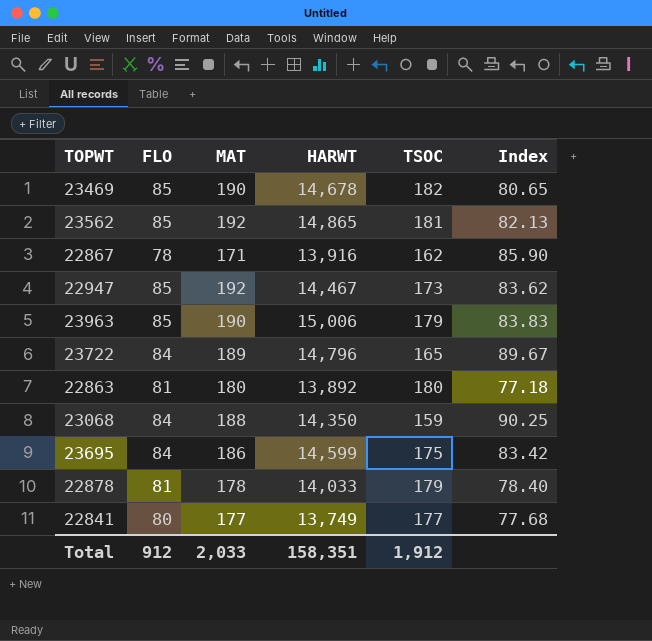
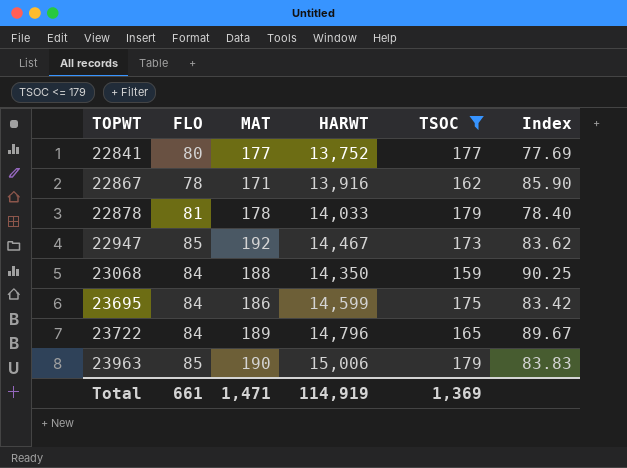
filter: none -> TSOC <= 179
row order: none -> TOPWT ascending
22841 | HARWT: 13,749 -> 13,752
22841 | Index: 77.68 -> 77.69
Total | FLO: 912 -> 661
Total | MAT: 2,033 -> 1,471
Total | HARWT: 158,351 -> 114,919
Total | TSOC: 1,912 -> 1,369

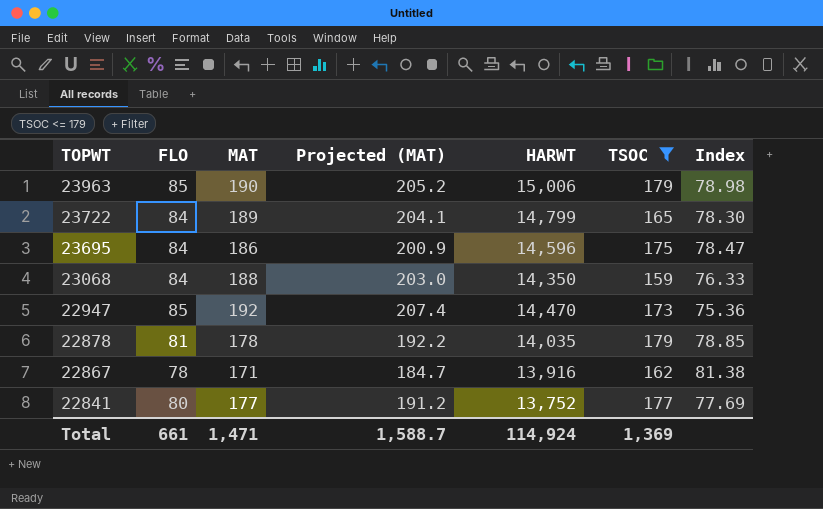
row order: TOPWT ascending -> TOPWT descending
column Projected (MAT) | formula: none -> [MAT] * 1.08
column Index | formula: [HARWT] / [TSOC] -> [HARWT] / [MAT]
23722 | HARWT: 14,796 -> 14,799
23695 | HARWT: 14,599 -> 14,596
22947 | HARWT: 14,467 -> 14,470
22878 | HARWT: 14,033 -> 14,035
Total | HARWT: 114,919 -> 114,924

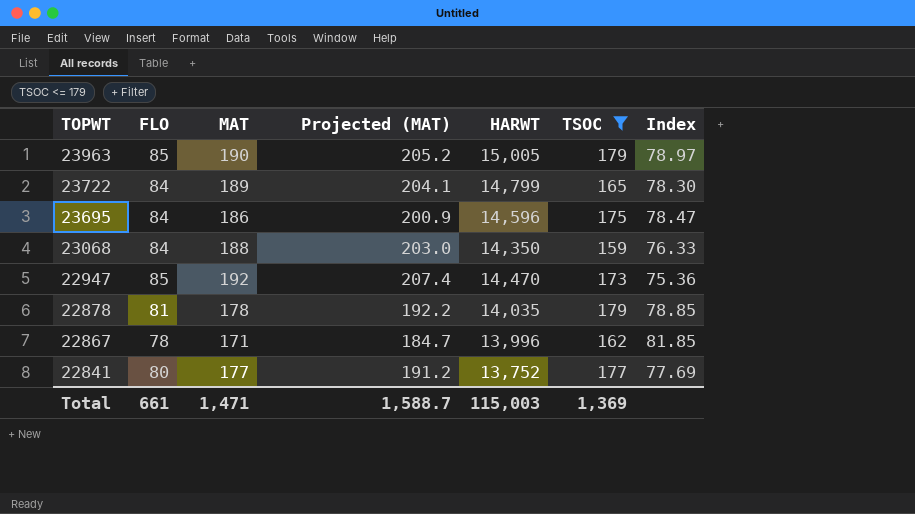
23963 | HARWT: 15,006 -> 15,005
23963 | Index: 78.98 -> 78.97
22867 | HARWT: 13,916 -> 13,996
22867 | Index: 81.38 -> 81.85
Total | HARWT: 114,924 -> 115,003

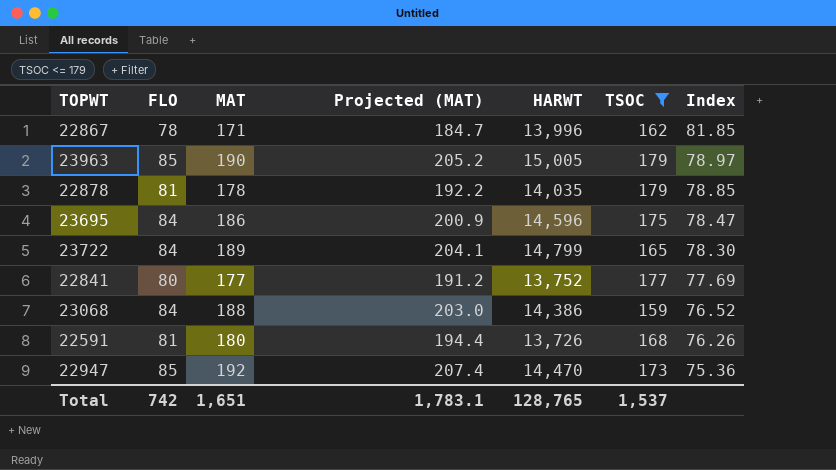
row order: TOPWT descending -> Index descending
23068 | HARWT: 14,350 -> 14,386
23068 | Index: 76.33 -> 76.52
row 22591: none -> 81 | 180 | 194.4 | 13,726 | 168 | 76.26
Total | FLO: 661 -> 742
Total | MAT: 1,471 -> 1,651
Total | Projected (MAT): 1,588.7 -> 1,783.1
Total | HARWT: 115,003 -> 128,765
Total | TSOC: 1,369 -> 1,537

